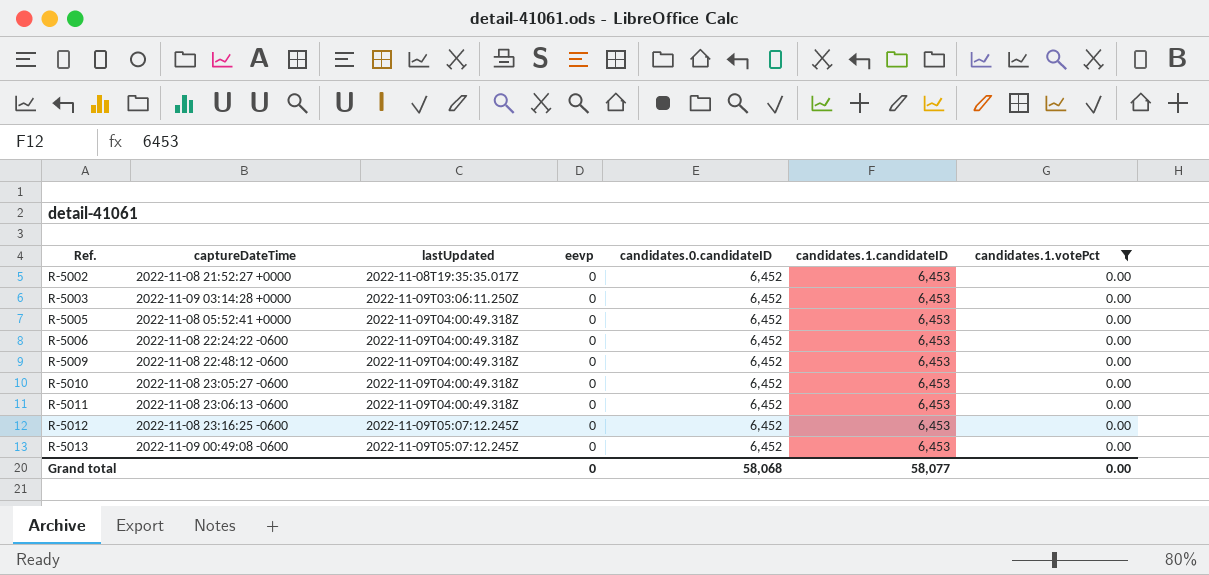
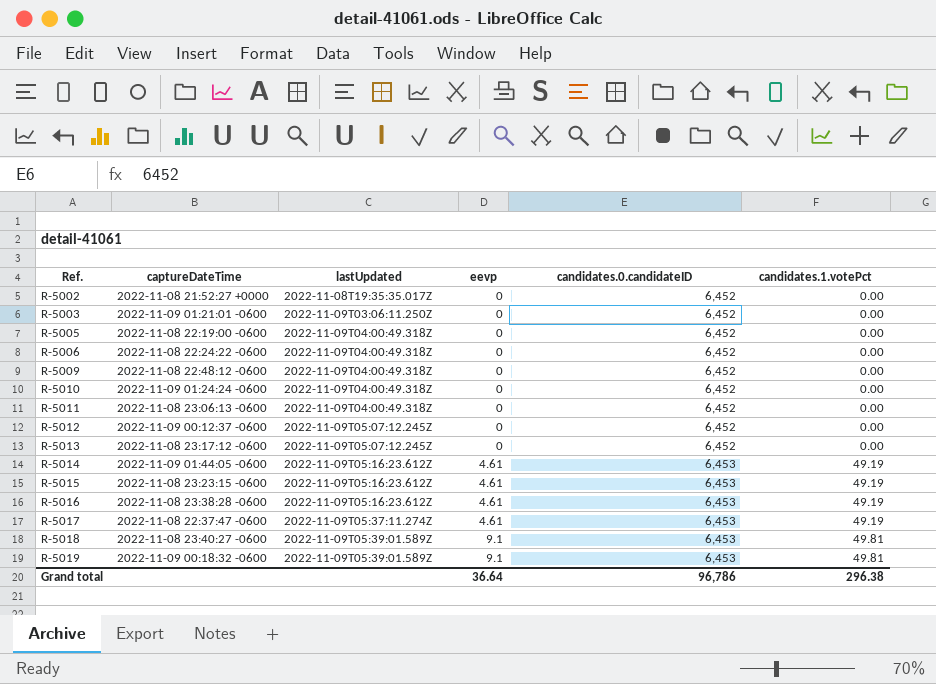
filter: candidates.1.votePct = 0.00 -> none
column candidates.1.candidateID | position: 6 -> none
R-5003 | captureDateTime: 2022-11-09 03:14:28 +0000 -> 2022-11-09 01:21:01 -0600
R-5005 | captureDateTime: 2022-11-08 05:52:41 +0000 -> 2022-11-08 22:19:00 -0600
R-5010 | captureDateTime: 2022-11-08 23:05:27 -0600 -> 2022-11-09 01:24:24 -0600
R-5012 | captureDateTime: 2022-11-08 23:16:25 -0600 -> 2022-11-09 00:12:37 -0600
R-5013 | captureDateTime: 2022-11-09 00:49:08 -0600 -> 2022-11-08 23:17:12 -0600
Grand total | eevp: 0 -> 36.64
Grand total | candidates.0.candidateID: 58,068 -> 96,786
Grand total | candidates.1.votePct: 0.00 -> 296.38

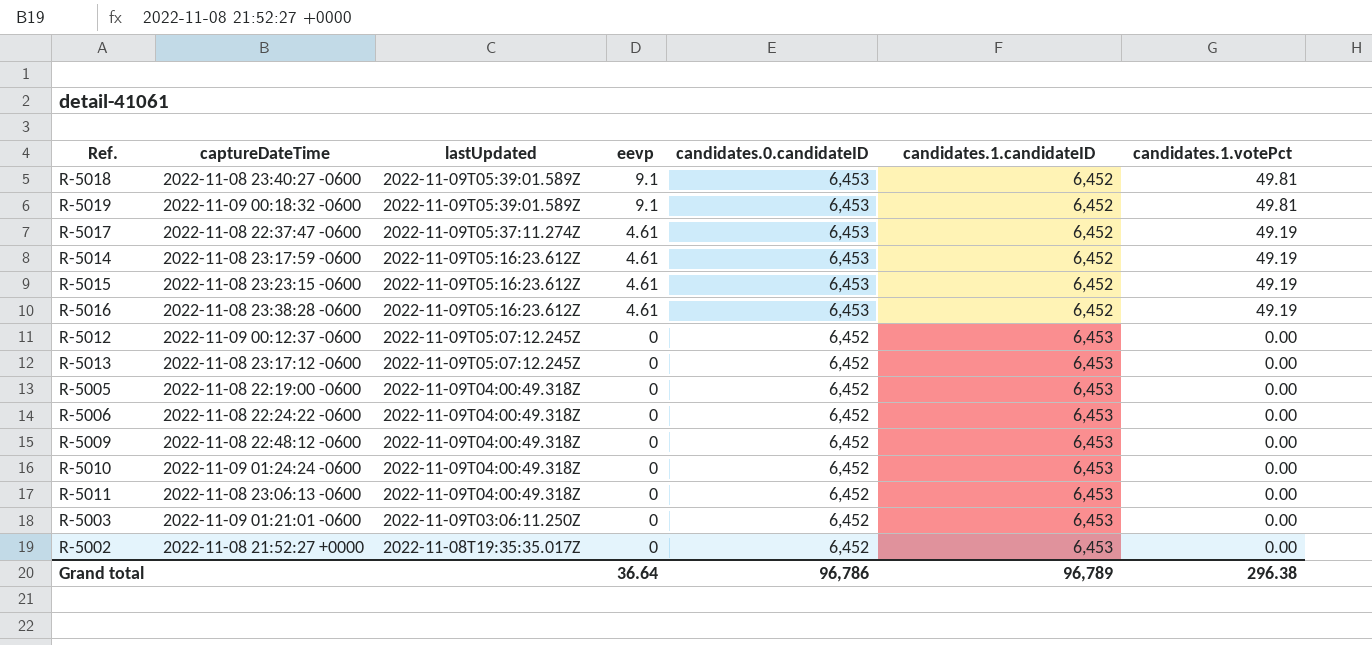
row order: Ref. ascending -> lastUpdated descending
column candidates.1.candidateID | position: none -> 6
R-5014 | captureDateTime: 2022-11-09 01:44:05 -0600 -> 2022-11-08 23:17:59 -0600

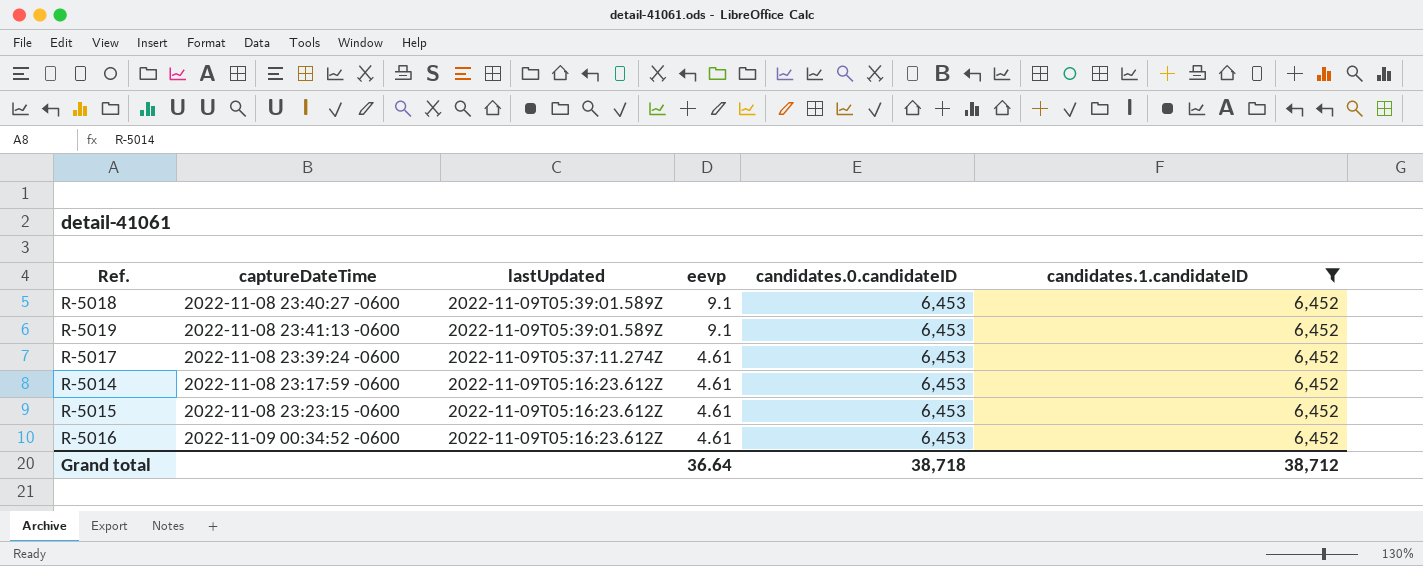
filter: none -> candidates.1.candidateID = 6,452
column candidates.1.votePct | position: 7 -> none
R-5019 | captureDateTime: 2022-11-09 00:18:32 -0600 -> 2022-11-08 23:41:13 -0600
R-5017 | captureDateTime: 2022-11-08 22:37:47 -0600 -> 2022-11-08 23:39:24 -0600
R-5016 | captureDateTime: 2022-11-08 23:38:28 -0600 -> 2022-11-09 00:34:52 -0600
Grand total | candidates.0.candidateID: 96,786 -> 38,718
Grand total | candidates.1.candidateID: 96,789 -> 38,712

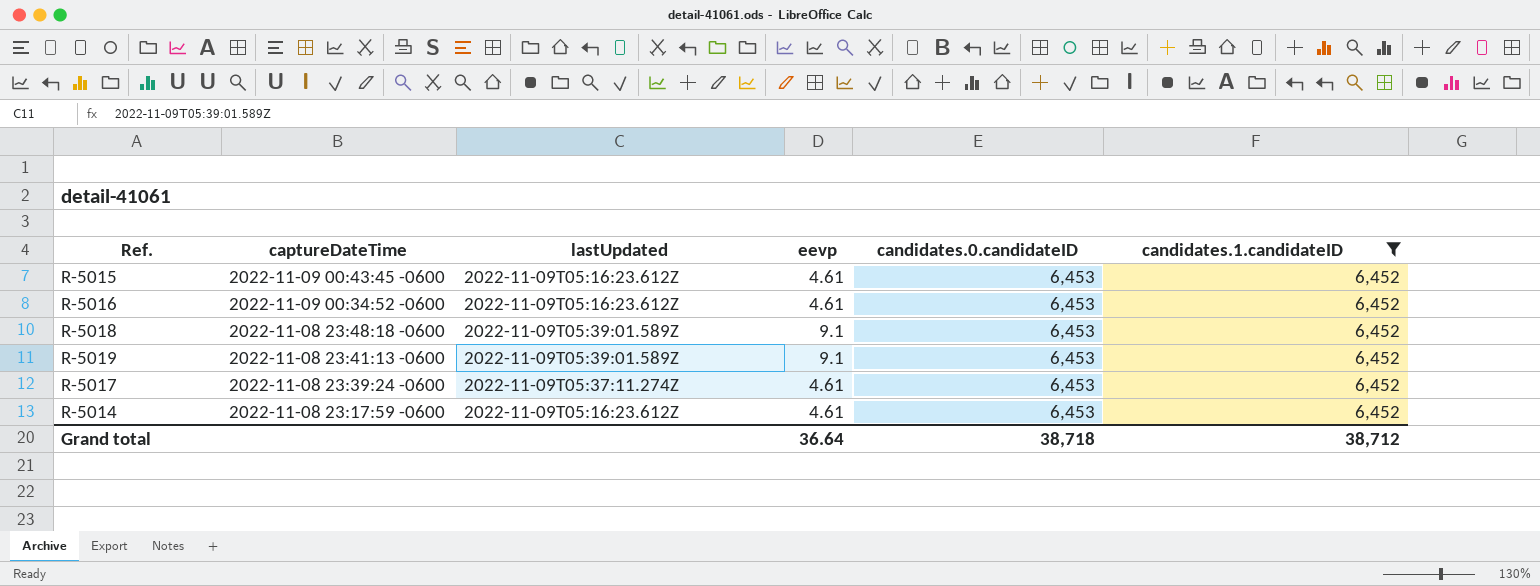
row order: lastUpdated descending -> captureDateTime descending
R-5015 | captureDateTime: 2022-11-08 23:23:15 -0600 -> 2022-11-09 00:43:45 -0600
R-5018 | captureDateTime: 2022-11-08 23:40:27 -0600 -> 2022-11-08 23:48:18 -0600

